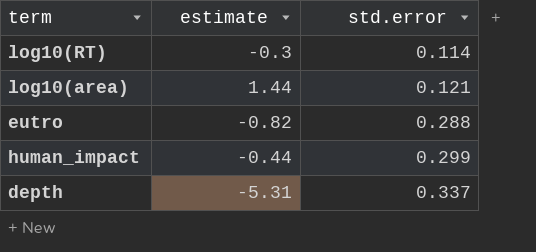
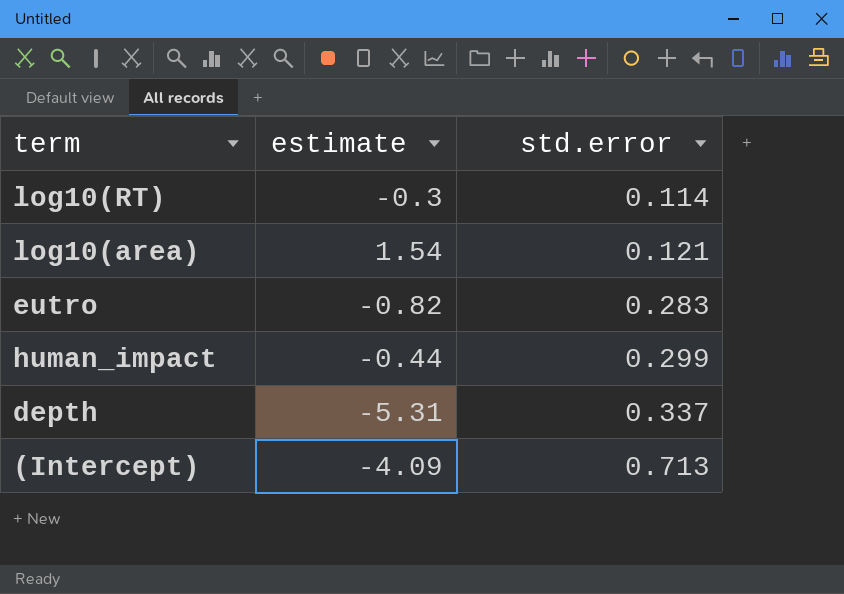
log10(area) | estimate: 1.44 -> 1.54
eutro | std.error: 0.288 -> 0.283
row (Intercept): none -> -4.09 | 0.713

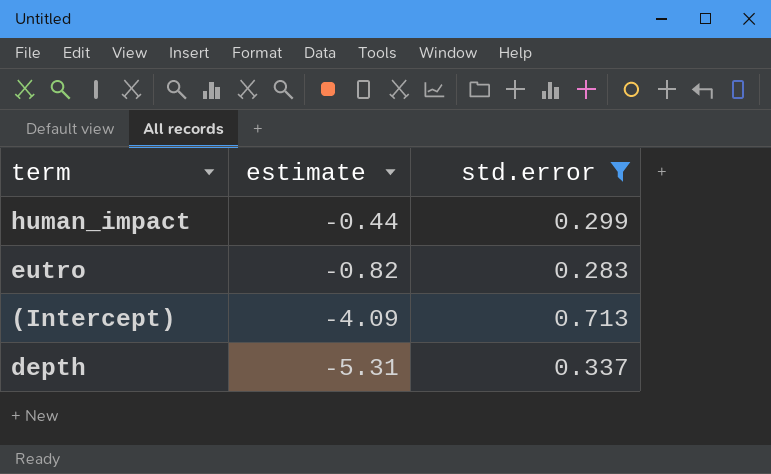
filter: none -> std.error >= 0.283
row order: std.error ascending -> estimate descending

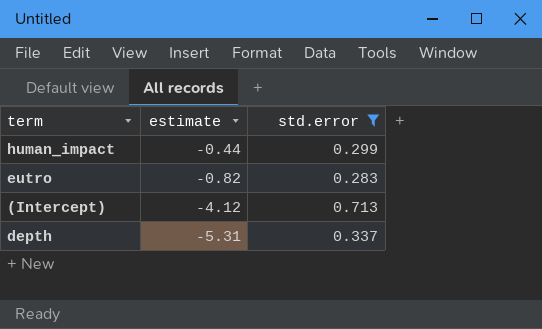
(Intercept) | estimate: -4.09 -> -4.12

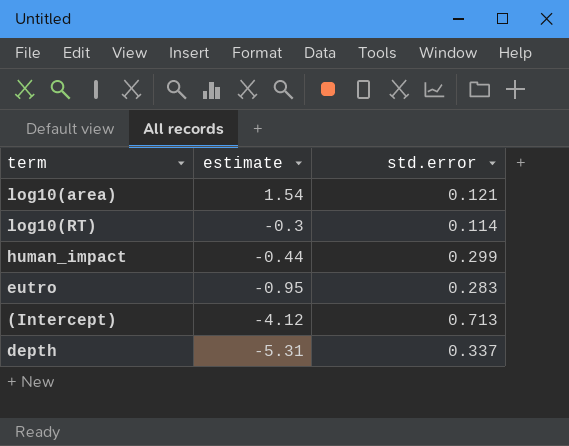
filter: std.error >= 0.283 -> none
eutro | estimate: -0.82 -> -0.95

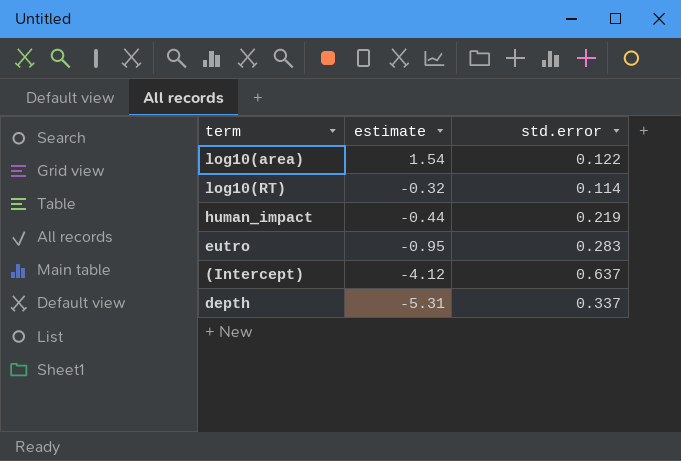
log10(area) | std.error: 0.121 -> 0.122
log10(RT) | estimate: -0.3 -> -0.32
human_impact | std.error: 0.299 -> 0.219
(Intercept) | std.error: 0.713 -> 0.637

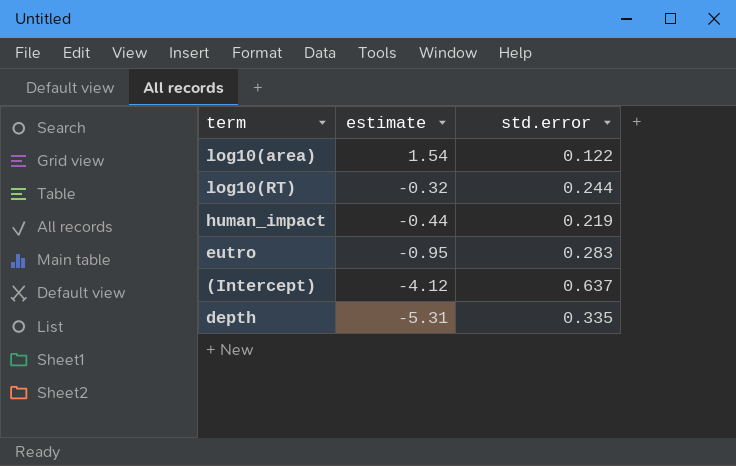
log10(RT) | std.error: 0.114 -> 0.244
depth | std.error: 0.337 -> 0.335

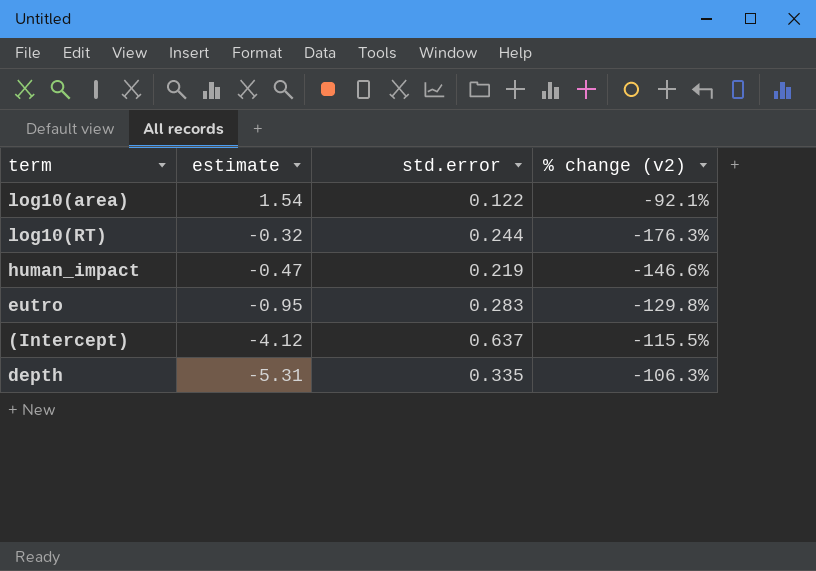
column % change (v2) | formula: none -> ([std.error] - [estimate]) / [estimate]
human_impact | estimate: -0.44 -> -0.47

